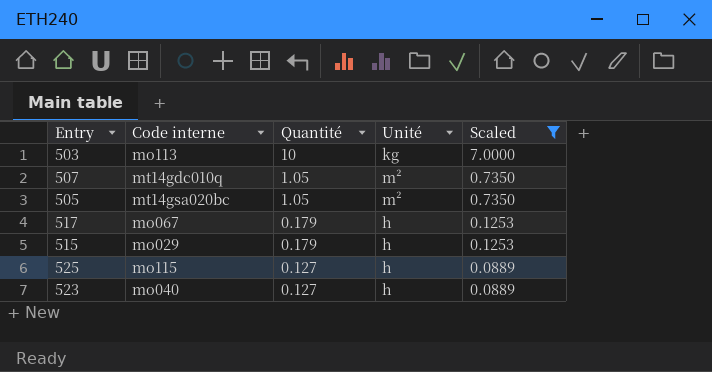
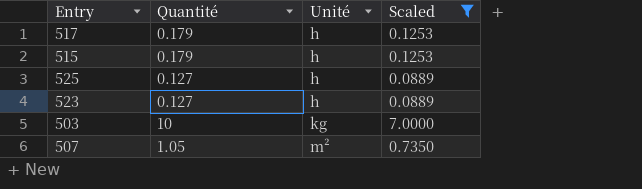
row order: Quantité descending -> Unité ascending
column Code interne | position: 2 -> none
row 505: mt14gsa020bc | 1.05 | m² | 0.7350 -> none

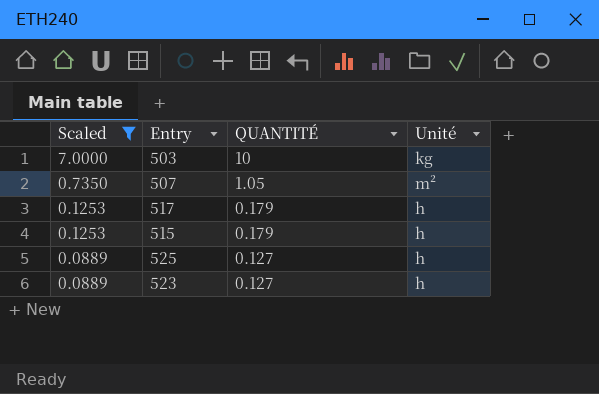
row order: Unité ascending -> Scaled descending
column Scaled | position: 4 -> 1
column name: Quantité -> QUANTITÉ

